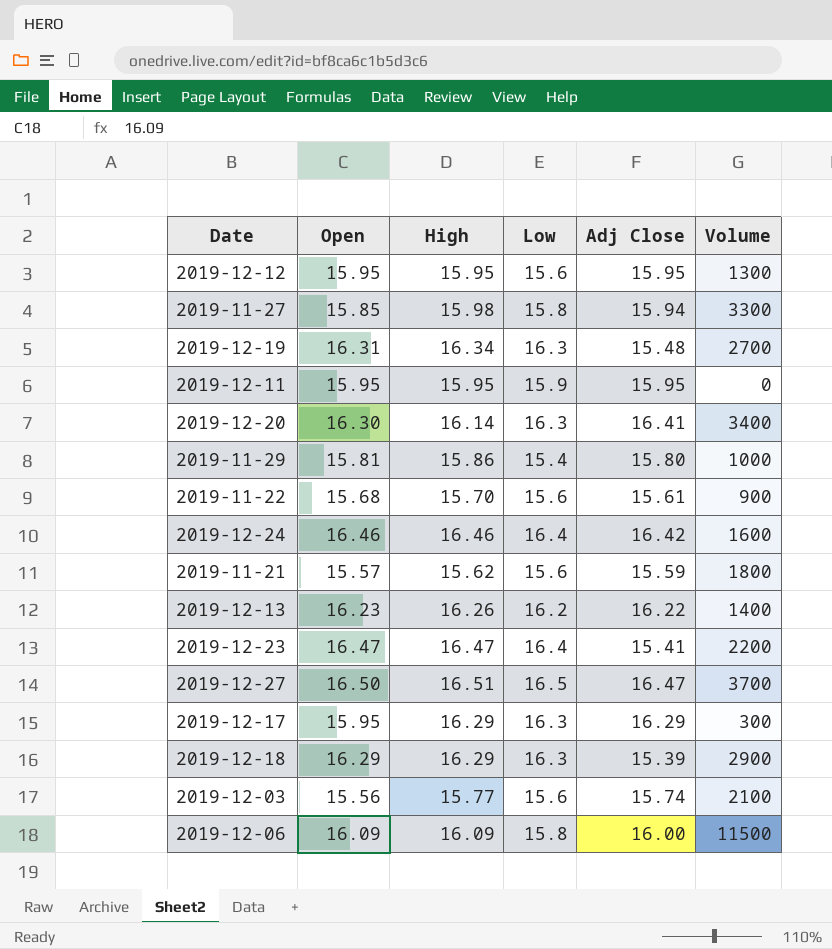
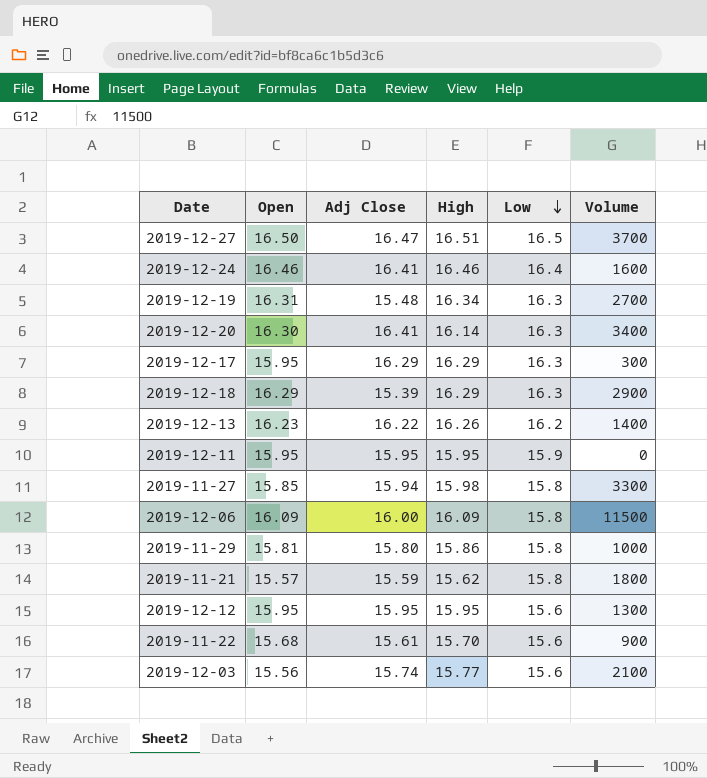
row order: none -> Low descending
column Adj Close | position: 5 -> 3
row 2019-12-23: 16.47 | 16.47 | 16.4 | 15.41 | 2200 -> none
2019-12-24 | Adj Close: 16.42 -> 16.41
2019-11-29 | Low: 15.4 -> 15.8
2019-11-21 | Low: 15.6 -> 15.8

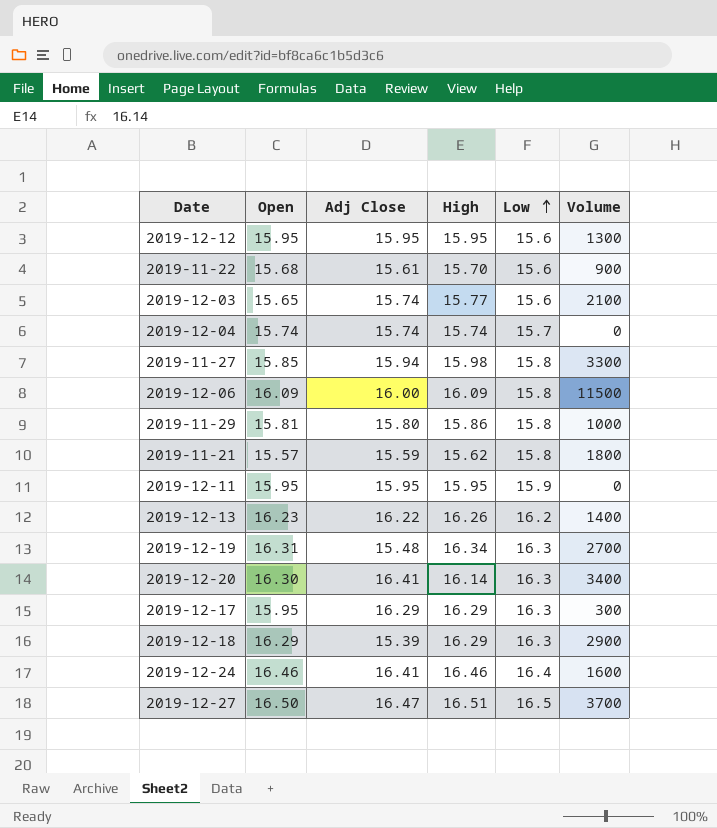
row order: Low descending -> Low ascending
2019-12-03 | Open: 15.56 -> 15.65
row 2019-12-04: none -> 15.74 | 15.74 | 15.74 | 15.7 | 0

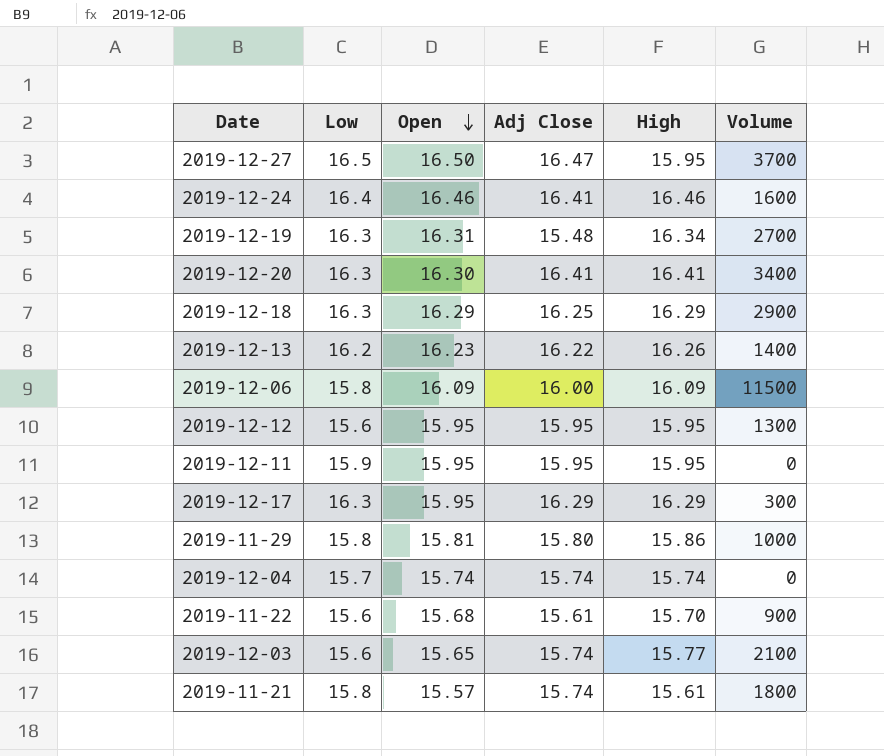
row order: Low ascending -> Open descending
column Low | position: 5 -> 2
row 2019-11-27: 15.85 | 15.94 | 15.98 | 15.8 | 3300 -> none
2019-12-27 | High: 16.51 -> 15.95
2019-12-20 | High: 16.14 -> 16.41
2019-12-18 | Adj Close: 15.39 -> 16.25
2019-11-21 | Adj Close: 15.59 -> 15.74
2019-11-21 | High: 15.62 -> 15.61

